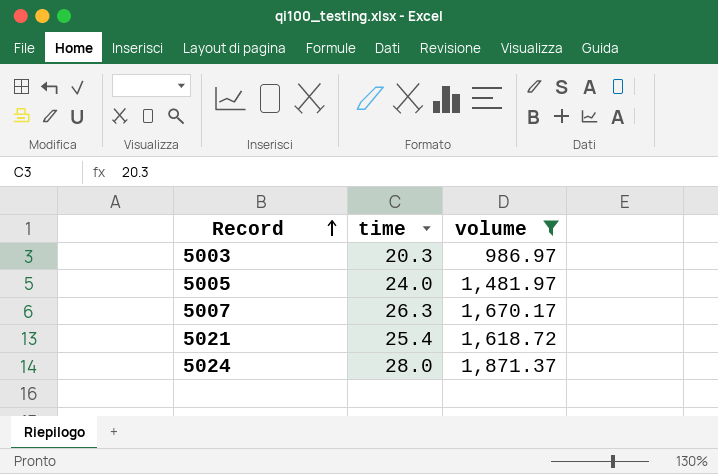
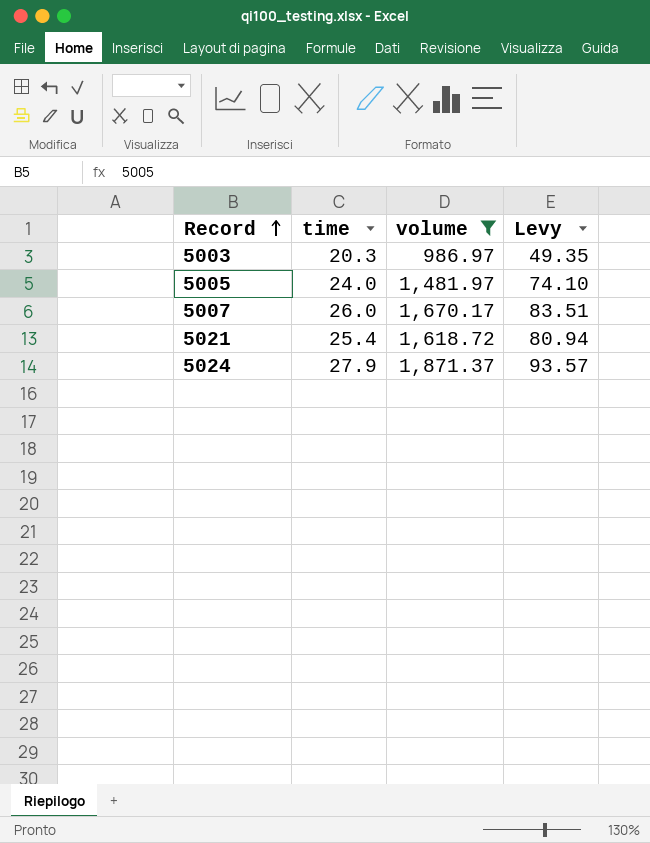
column Levy | formula: none -> [volume] * 0.05
5007 | time: 26.3 -> 26.0
5024 | time: 28.0 -> 27.9

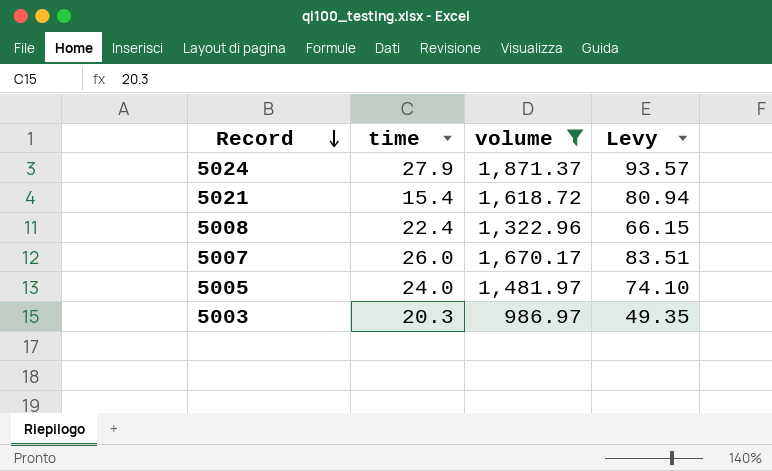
row order: Record ascending -> Record descending
5021 | time: 25.4 -> 15.4
row 5008: none -> 22.4 | 1,322.96 | 66.15

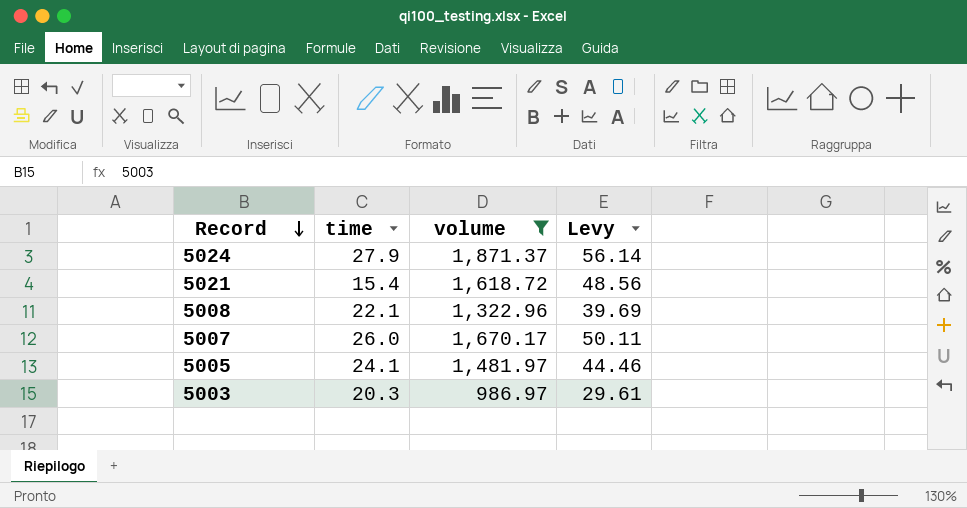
column Levy | formula: [volume] * 0.05 -> [volume] * 0.03
5008 | time: 22.4 -> 22.1
5005 | time: 24.0 -> 24.1

